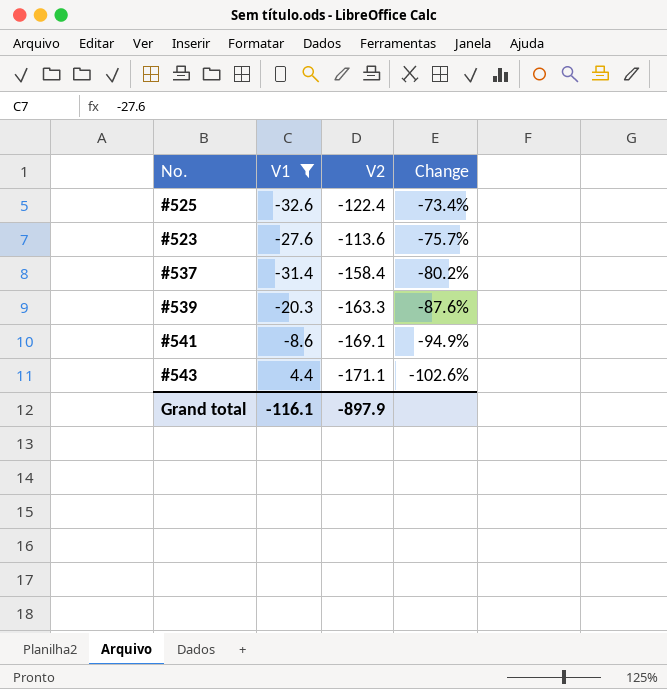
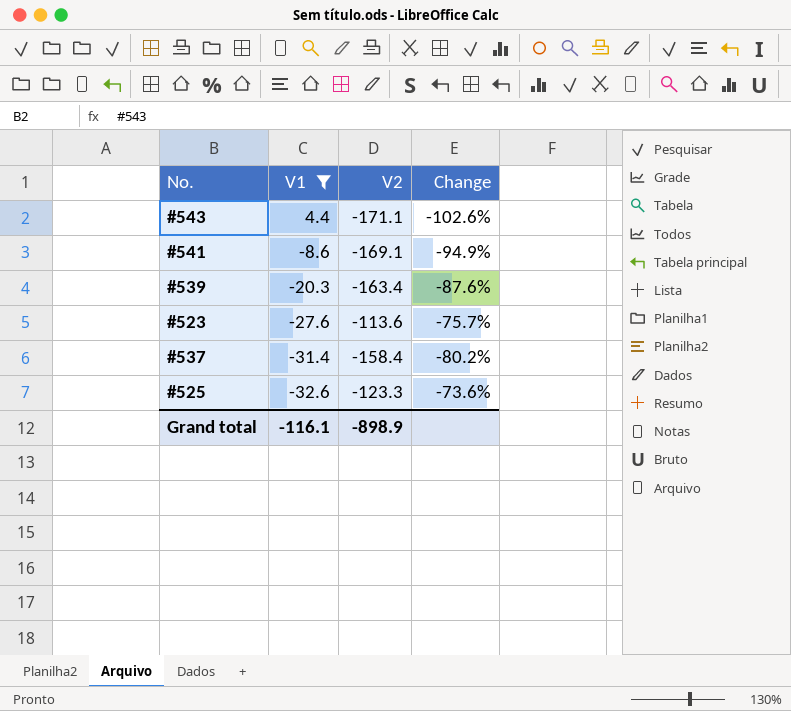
row order: Change descending -> V1 descending
#539 | V2: -163.3 -> -163.4
#525 | V2: -122.4 -> -123.3
#525 | Change: -73.4% -> -73.6%
Grand total | V2: -897.9 -> -898.9

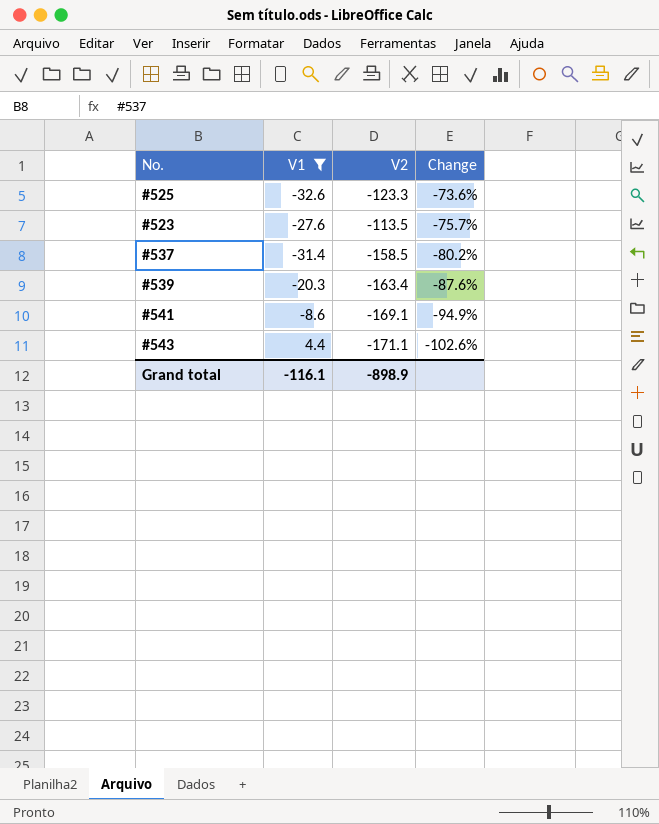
row order: V1 descending -> Change descending
#523 | V2: -113.6 -> -113.5
#537 | V2: -158.4 -> -158.5

